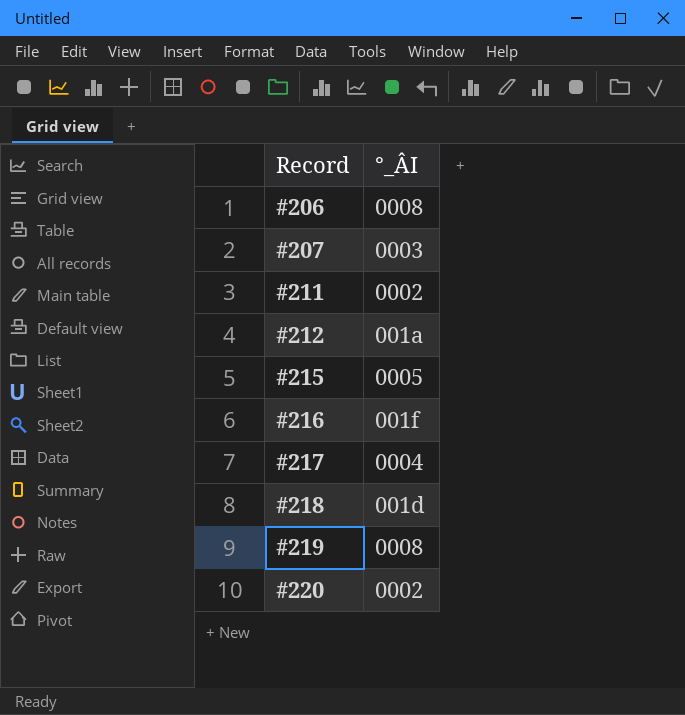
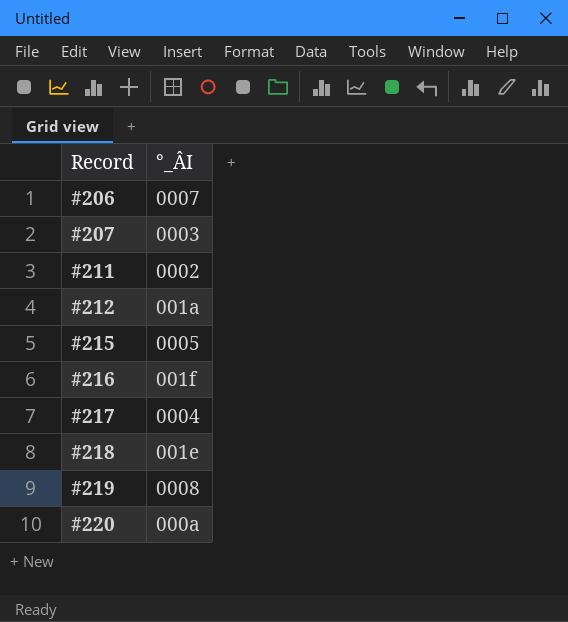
#206 | °_ÂI: 0008 -> 0007
#218 | °_ÂI: 001d -> 001e
#220 | °_ÂI: 0002 -> 000a

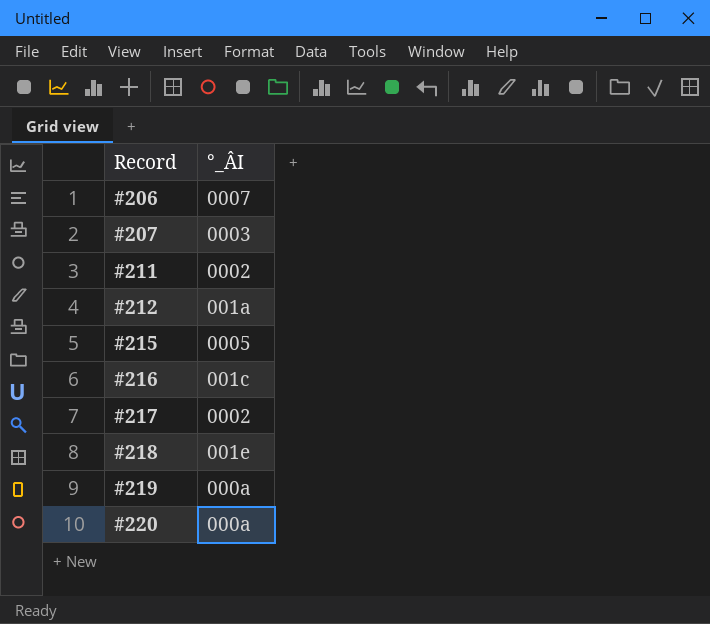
#216 | °_ÂI: 001f -> 001c
#217 | °_ÂI: 0004 -> 0002
#219 | °_ÂI: 0008 -> 000a

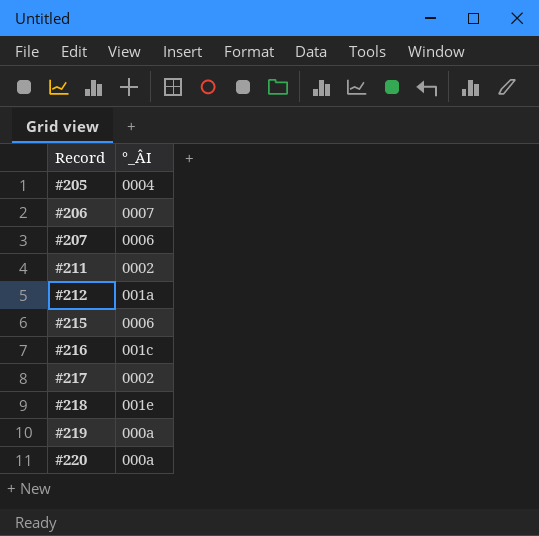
row #205: none -> 0004
#207 | °_ÂI: 0003 -> 0006
#215 | °_ÂI: 0005 -> 0006

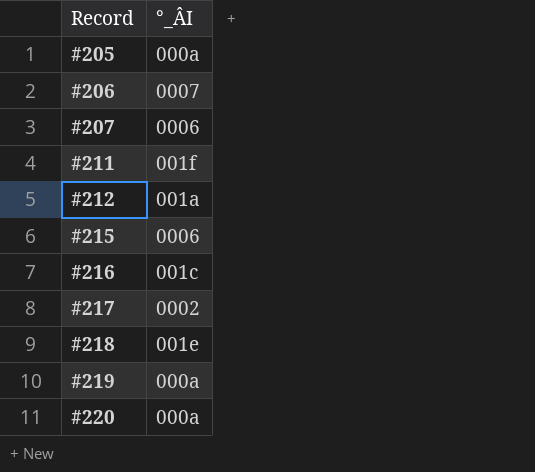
#205 | °_ÂI: 0004 -> 000a
#211 | °_ÂI: 0002 -> 001f

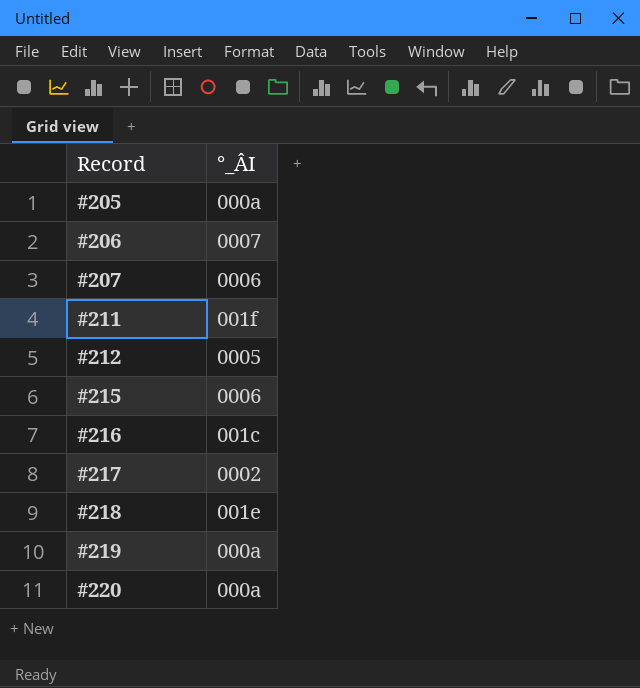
#212 | °_ÂI: 001a -> 0005

